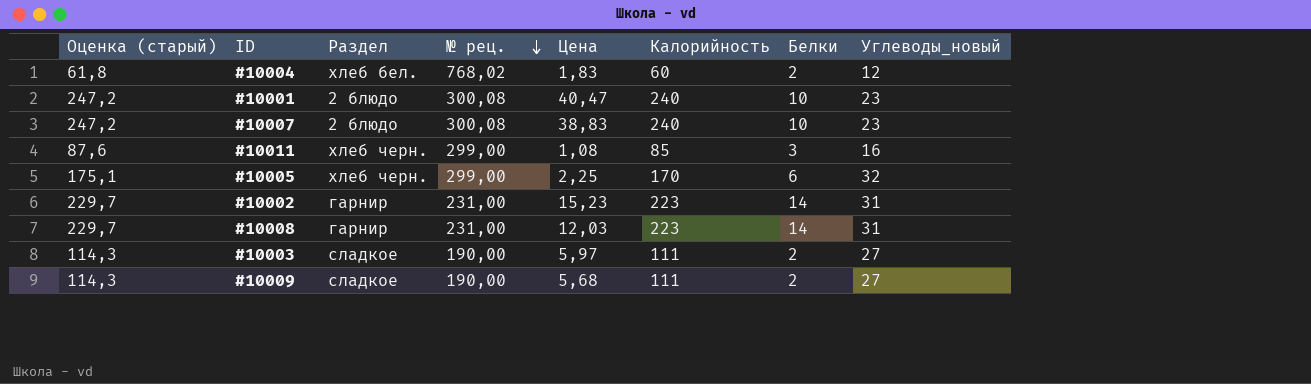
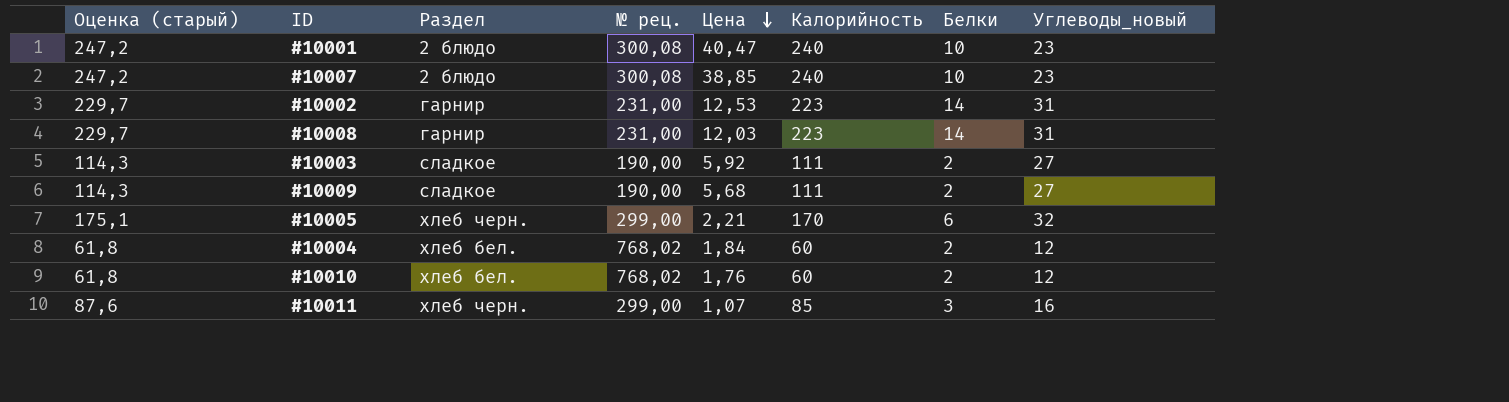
row order: № рец. descending -> Цена descending
#10007 | Цена: 38,83 -> 38,85
#10002 | Цена: 15,23 -> 12,53
#10003 | Цена: 5,97 -> 5,92
#10005 | Цена: 2,25 -> 2,21
#10004 | Цена: 1,83 -> 1,84
row #10010: none -> 61,8 | хлеб бел. | 768,02 | 1,76 | 60 | 2 | 12
#10011 | Цена: 1,08 -> 1,07

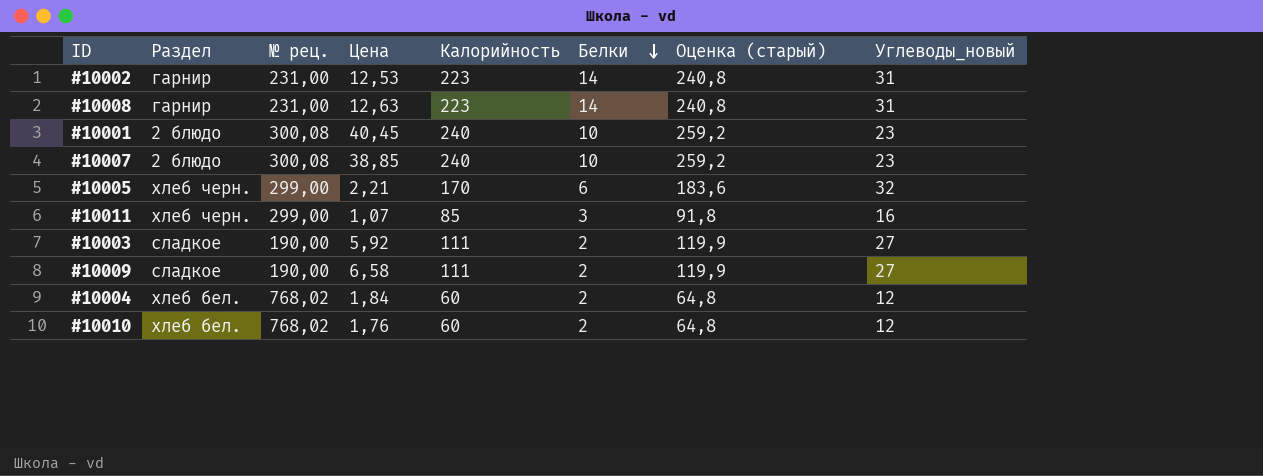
row order: Цена descending -> Белки descending
column Оценка (старый) | formula: [Калорийность] * 1,03 -> [Калорийность] * 1,08
column Оценка (старый) | position: 1 -> 7
#10008 | Цена: 12,03 -> 12,63
#10001 | Цена: 40,47 -> 40,45
#10009 | Цена: 5,68 -> 6,58

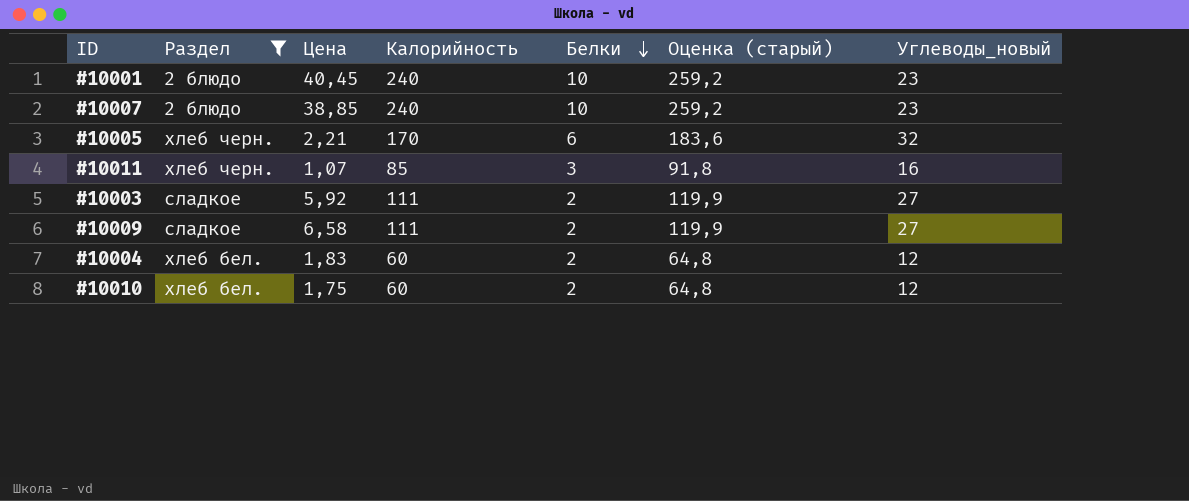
filter: none -> Раздел != гарнир
column № рец. | position: 3 -> none
#10004 | Цена: 1,84 -> 1,83
#10010 | Цена: 1,76 -> 1,75

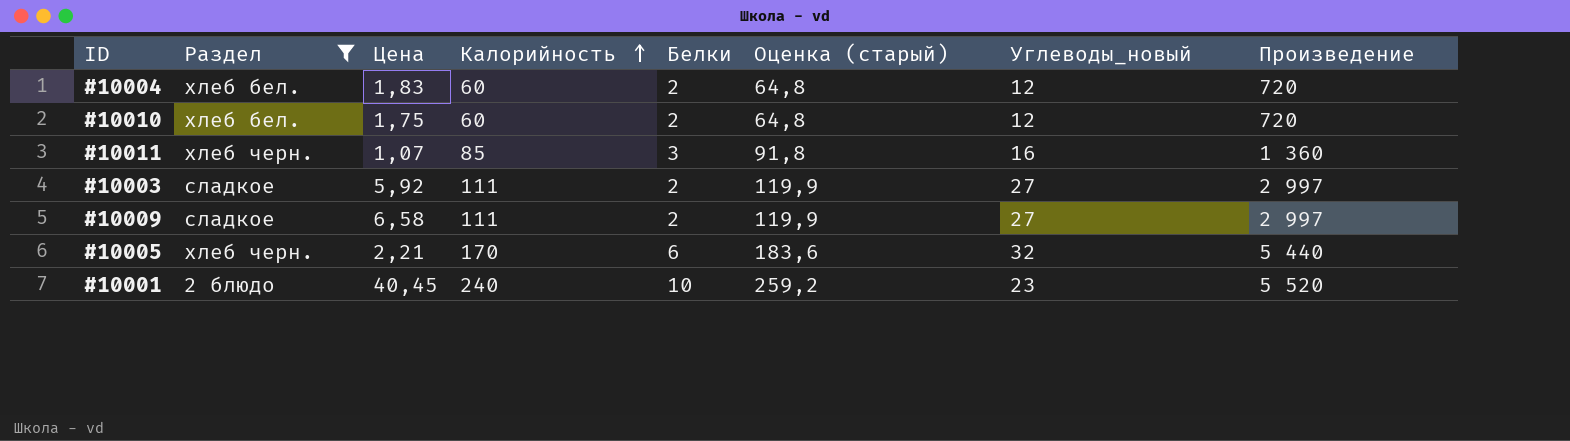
row order: Белки descending -> Калорийность ascending
column Произведение | formula: none -> [Калорийность] * [Углеводы_новый]
row #10007: 2 блюдо | 38,85 | 240 | 10 | 259,2 | 23 -> none

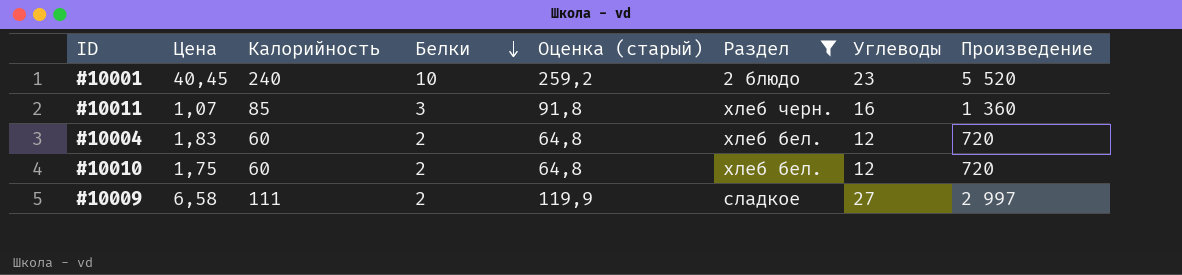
row order: Калорийность ascending -> Белки descending
column Раздел | position: 2 -> 6
column name: Углеводы_новый -> Углеводы
row #10003: сладкое | 5,92 | 111 | 2 | 119,9 | 27 | 2 997 -> none
row #10005: хлеб черн. | 2,21 | 170 | 6 | 183,6 | 32 | 5 440 -> none

